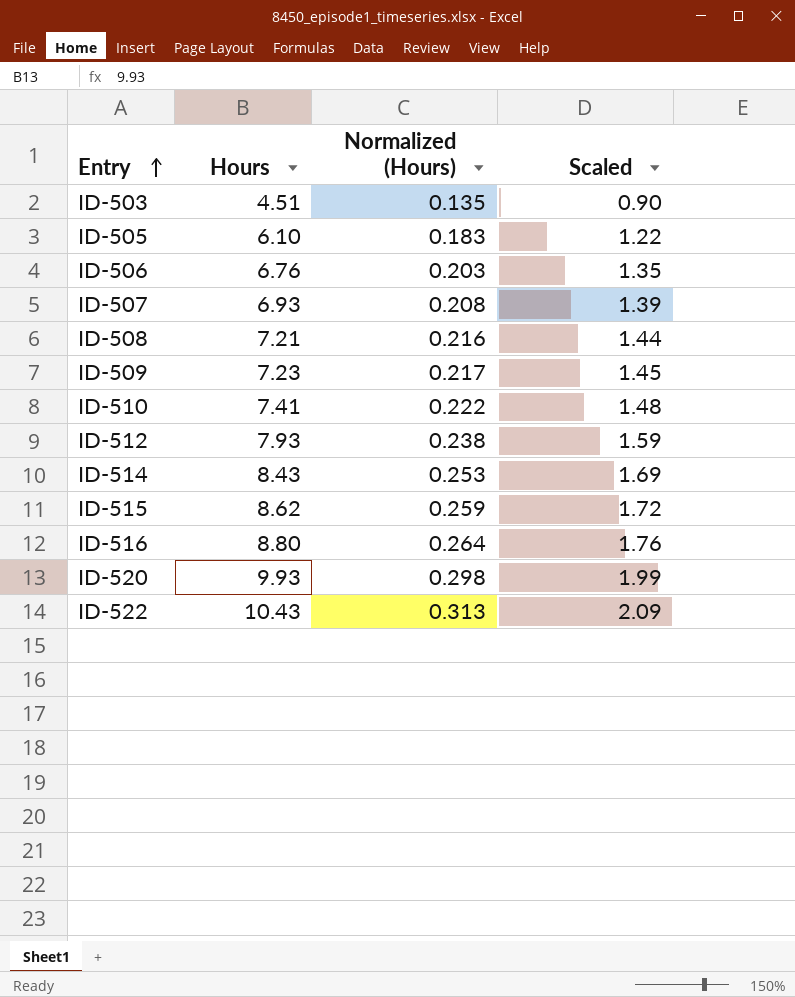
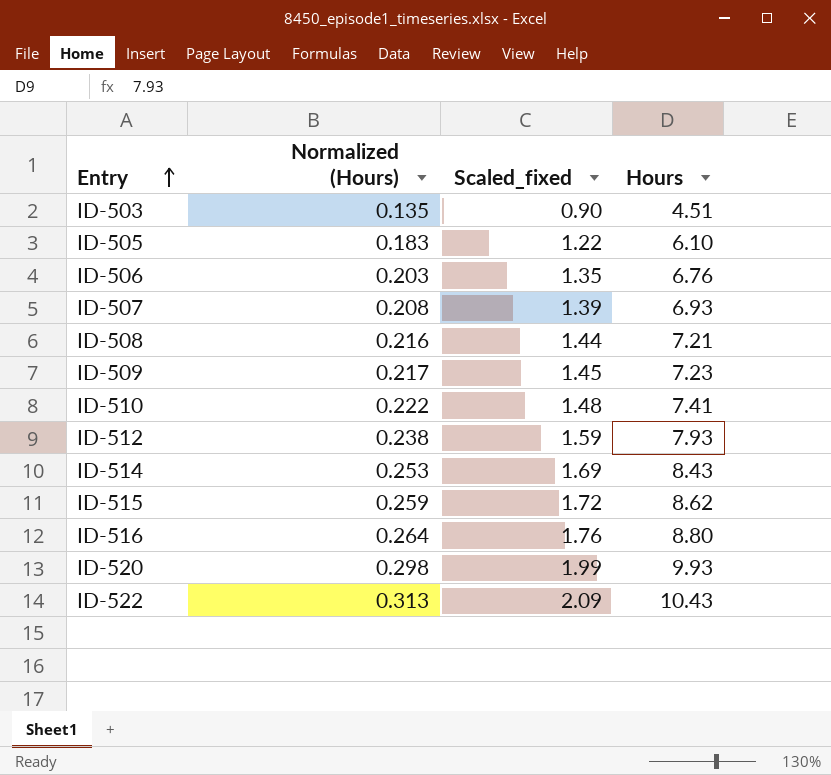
column name: Scaled -> Scaled_fixed
column Hours | position: 2 -> 4

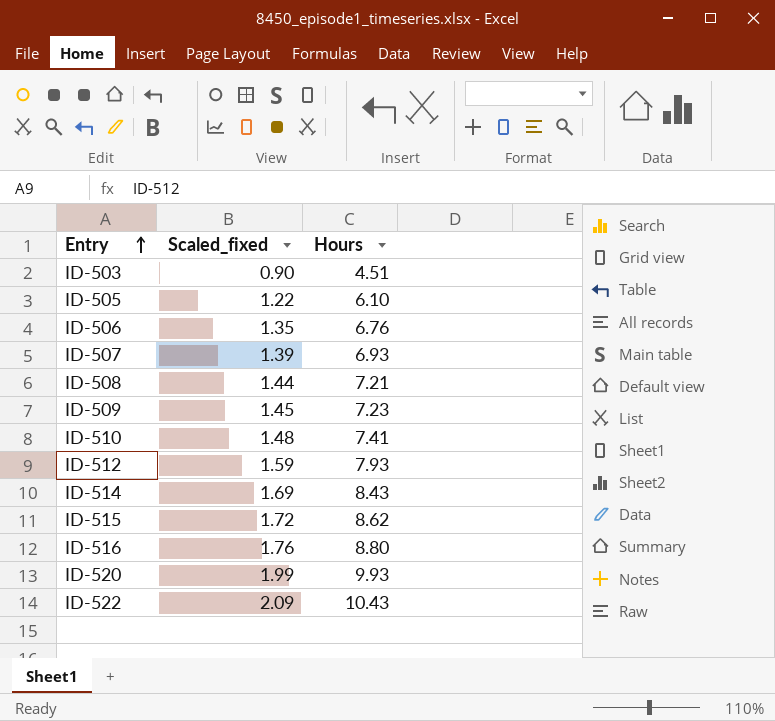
column Normalized (Hours) | formula: [Hours] * 0.03 -> none

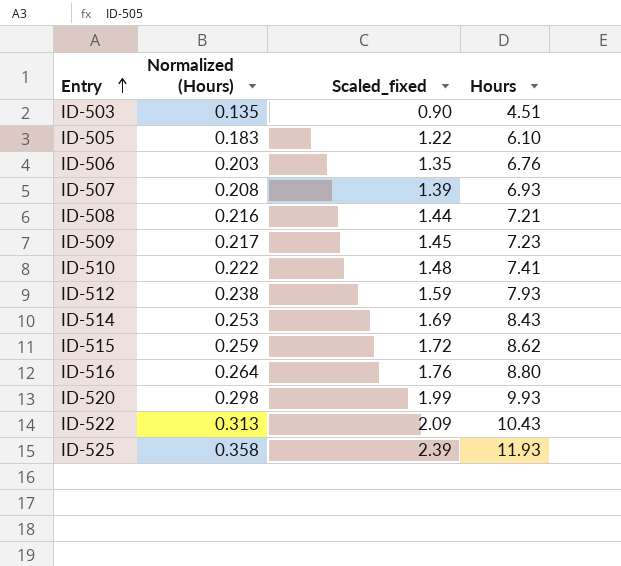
column Normalized (Hours) | formula: none -> [Hours] * 0.03
row ID-525: none -> 0.358 | 2.39 | 11.93

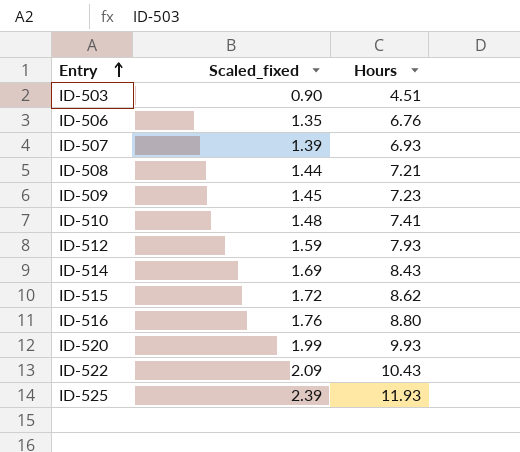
column Normalized (Hours) | formula: [Hours] * 0.03 -> none
row ID-505: 0.183 | 1.22 | 6.10 -> none

